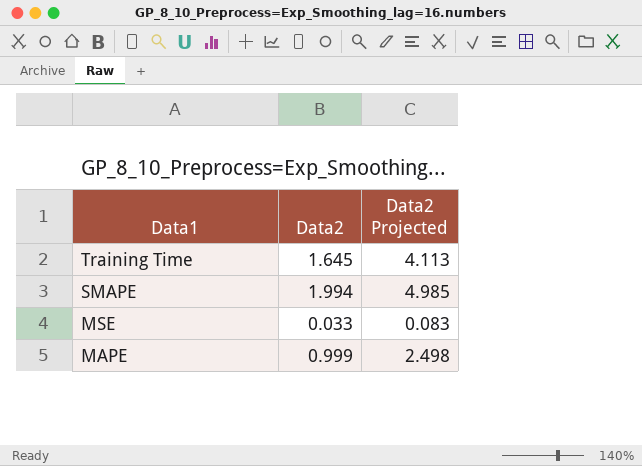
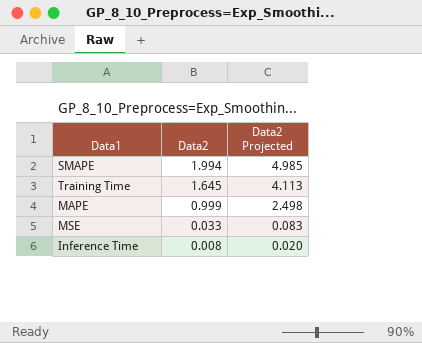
row order: Data1 descending -> Data2 descending
row Inference Time: none -> 0.008 | 0.020

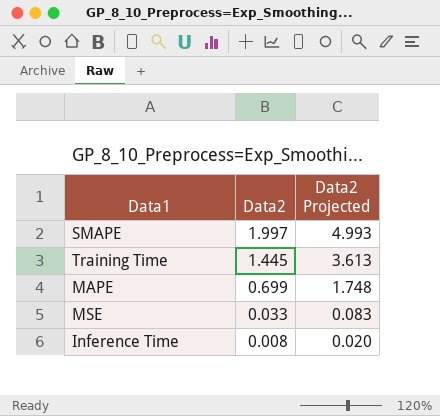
SMAPE | Data2: 1.994 -> 1.997
SMAPE | Data2 Projected: 4.985 -> 4.993
Training Time | Data2: 1.645 -> 1.445
Training Time | Data2 Projected: 4.113 -> 3.613
MAPE | Data2: 0.999 -> 0.699
MAPE | Data2 Projected: 2.498 -> 1.748

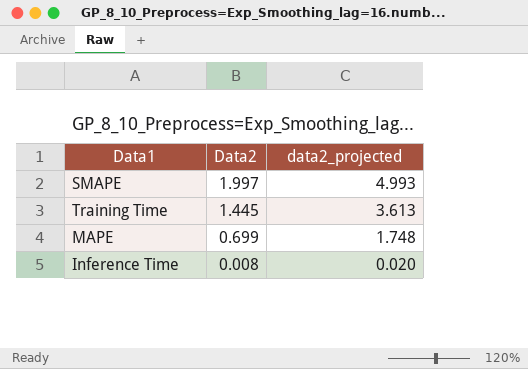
column name: Data2 Projected -> data2_projected
row MSE: 0.033 | 0.083 -> none

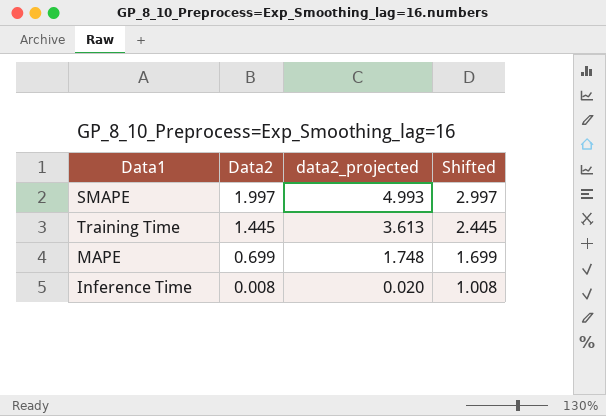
column Shifted | formula: none -> [Data2] + 1

